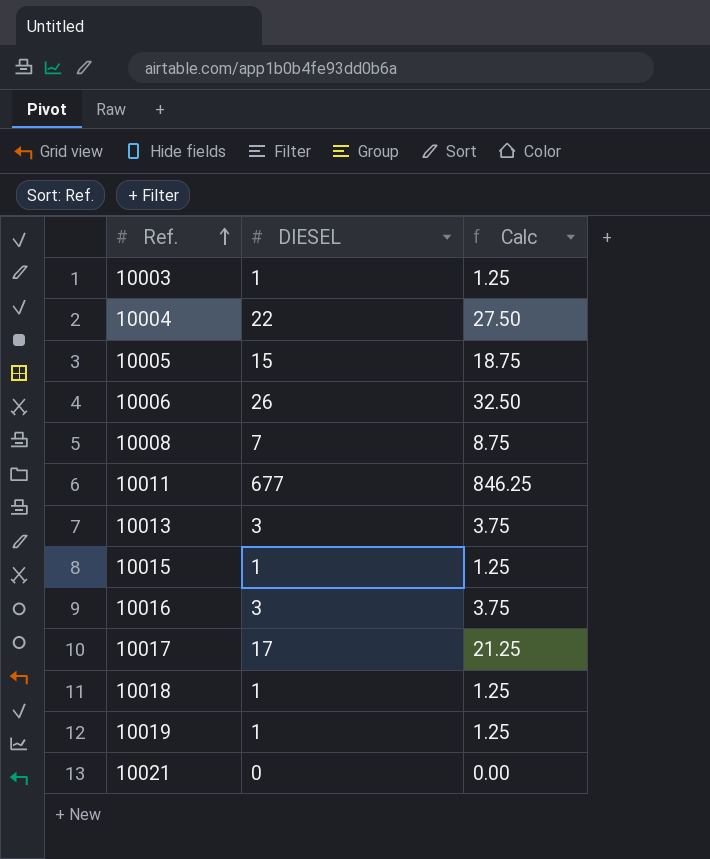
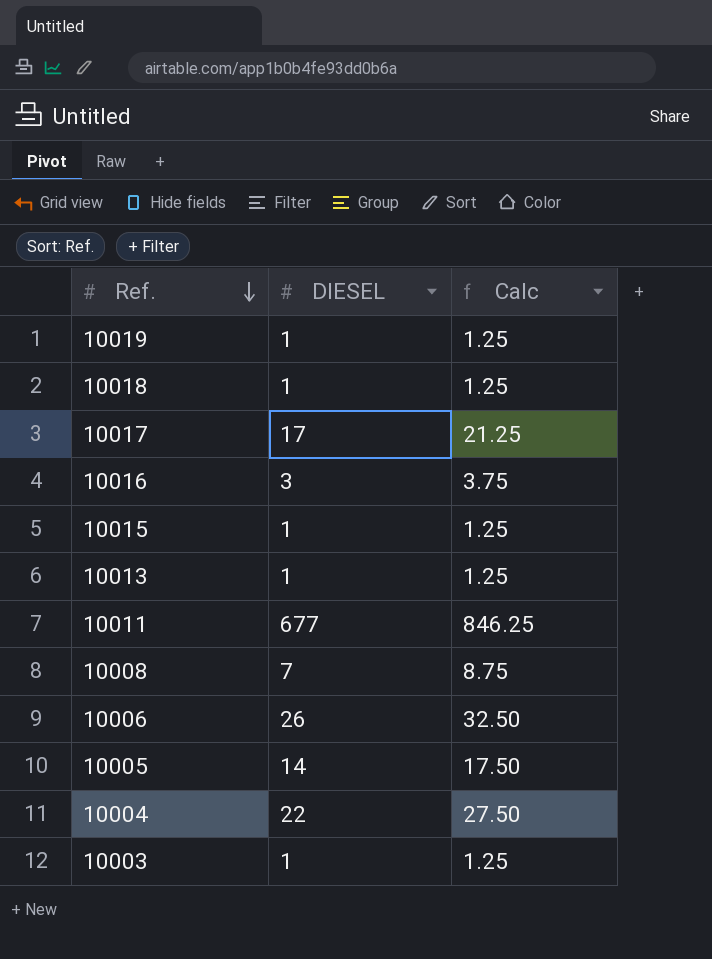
row order: Ref. ascending -> Ref. descending
row 10021: 0 | 0.00 -> none
10013 | DIESEL: 3 -> 1
10013 | Calc: 3.75 -> 1.25
10005 | DIESEL: 15 -> 14
10005 | Calc: 18.75 -> 17.50

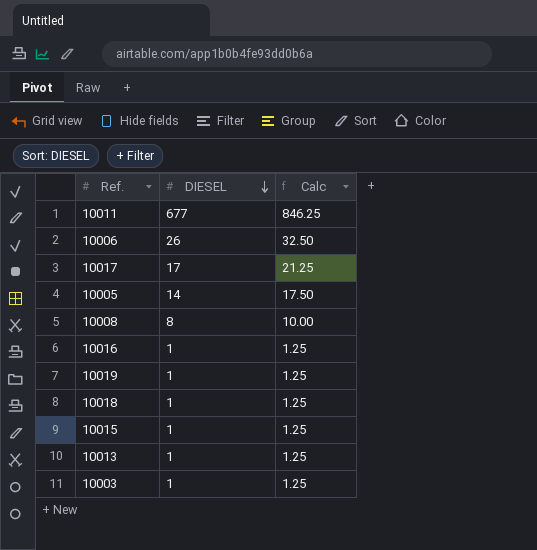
row order: Ref. descending -> DIESEL descending
row 10004: 22 | 27.50 -> none
10008 | DIESEL: 7 -> 8
10008 | Calc: 8.75 -> 10.00
10016 | DIESEL: 3 -> 1
10016 | Calc: 3.75 -> 1.25

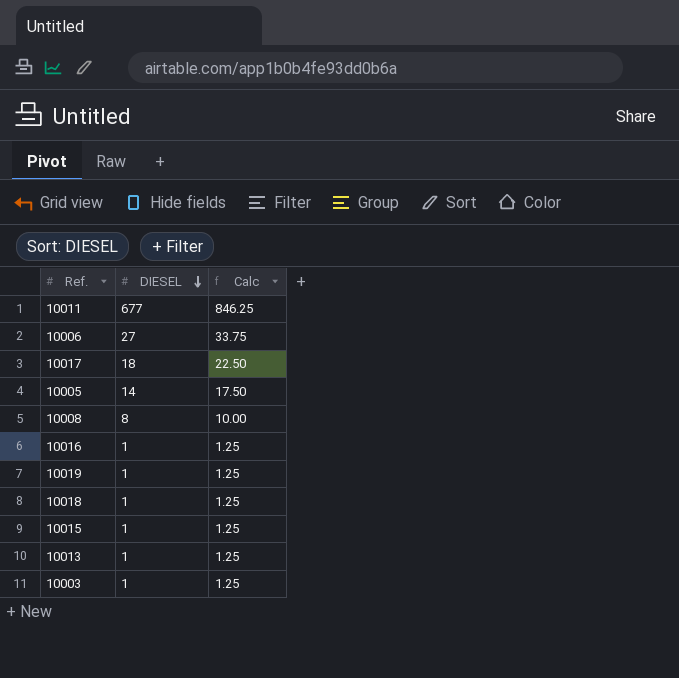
10006 | DIESEL: 26 -> 27
10006 | Calc: 32.50 -> 33.75
10017 | DIESEL: 17 -> 18
10017 | Calc: 21.25 -> 22.50

